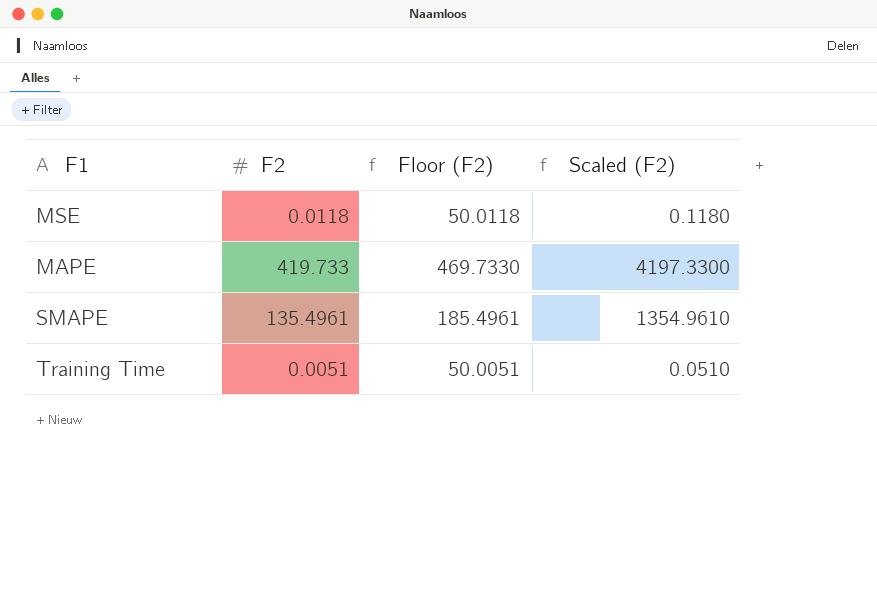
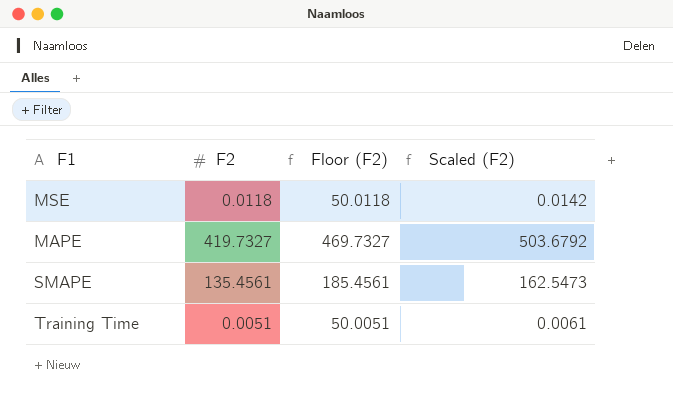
column Scaled (F2) | formula: [F2] * 10 -> [F2] * 1.2
MAPE | F2: 419.733 -> 419.7327
MAPE | Floor (F2): 469.7330 -> 469.7327
SMAPE | F2: 135.4961 -> 135.4561
SMAPE | Floor (F2): 185.4961 -> 185.4561

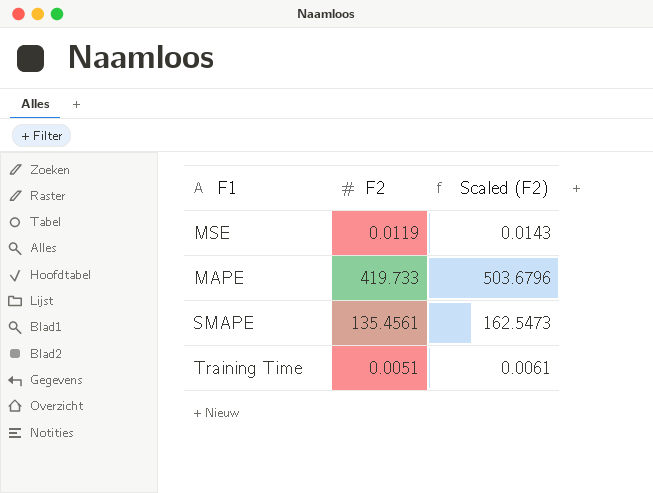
column Floor (F2) | formula: [F2] + 50 -> none
MSE | F2: 0.0118 -> 0.0119
MSE | Scaled (F2): 0.0142 -> 0.0143
MAPE | F2: 419.7327 -> 419.733
MAPE | Scaled (F2): 503.6792 -> 503.6796

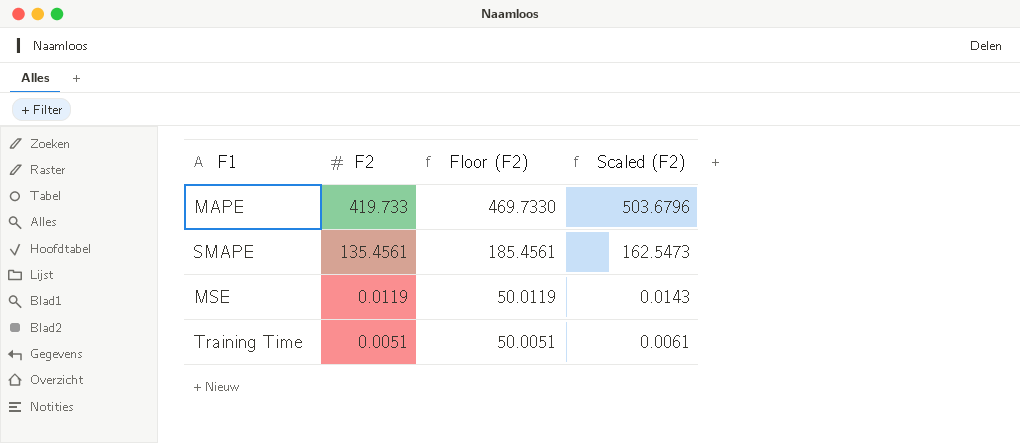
row order: none -> F2 descending
column Floor (F2) | formula: none -> [F2] + 50

